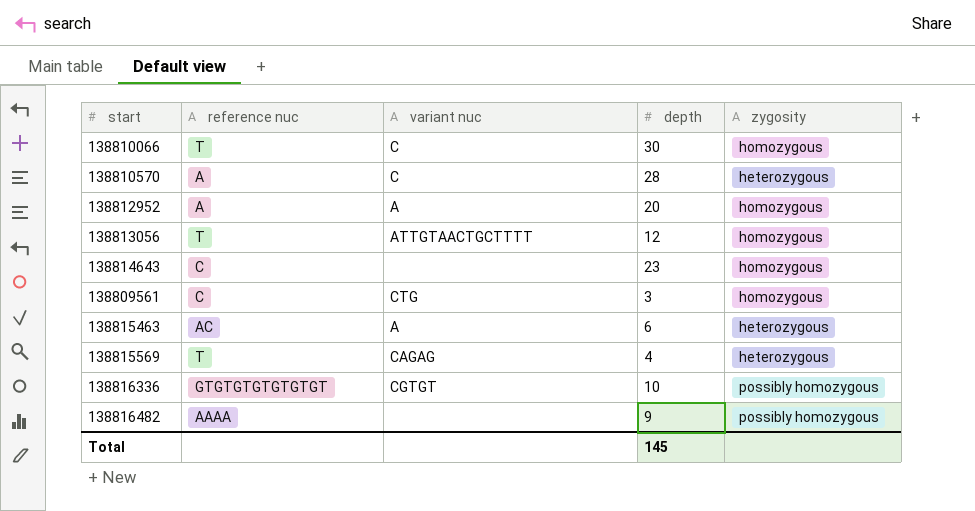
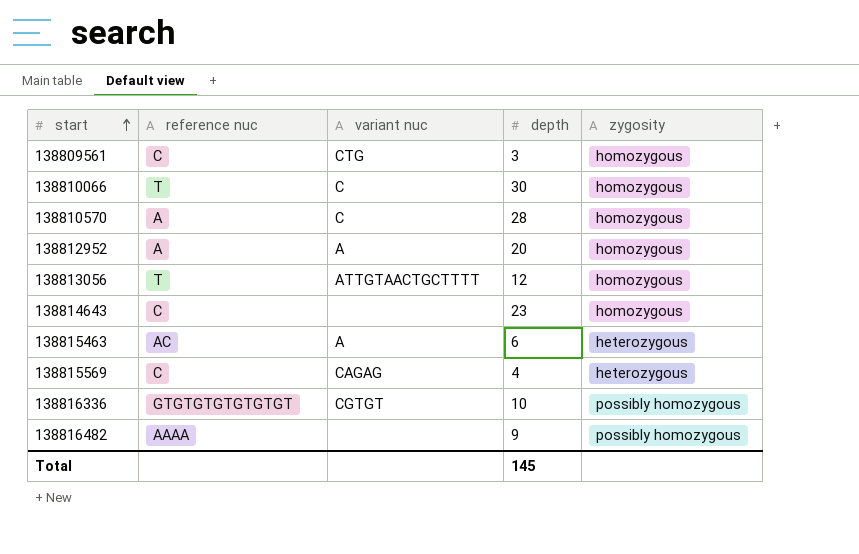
row order: none -> start ascending
138810570 | zygosity: heterozygous -> homozygous
138815569 | reference nuc: T -> C

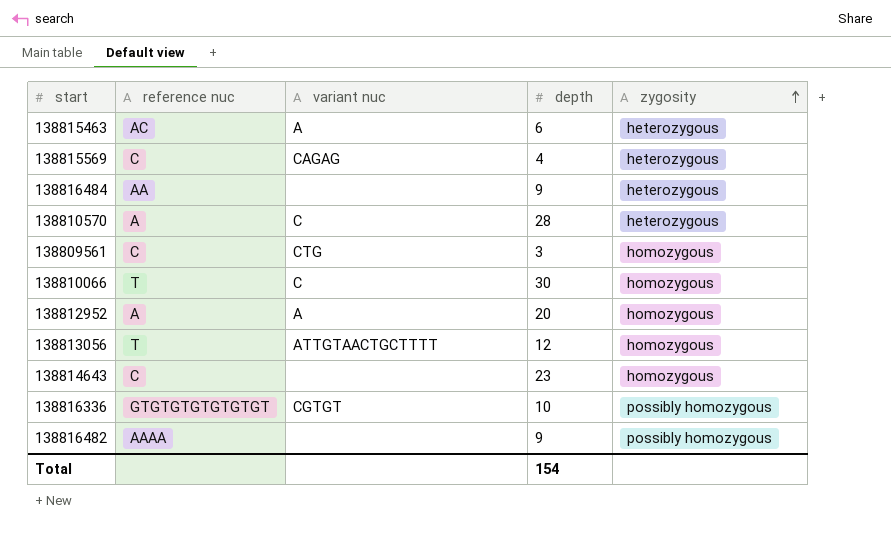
row order: start ascending -> zygosity ascending
row 138816484: none -> AA | none | 9 | heterozygous
138810570 | zygosity: homozygous -> heterozygous
Total | depth: 145 -> 154

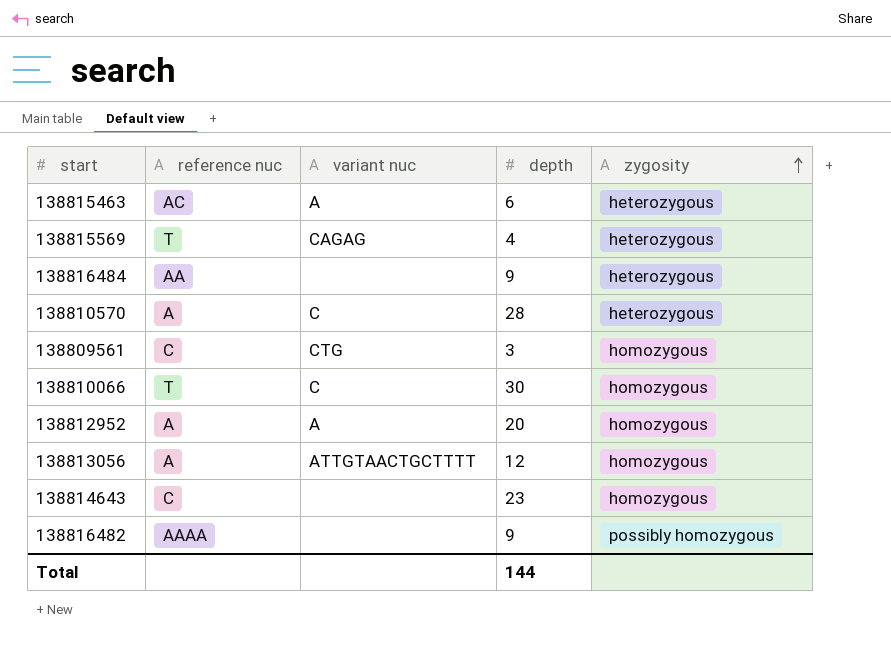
row 138816336: GTGTGTGTGTGTGT | CGTGT | 10 | possibly homozygous -> none
138815569 | reference nuc: C -> T
138813056 | reference nuc: T -> A
Total | depth: 154 -> 144

